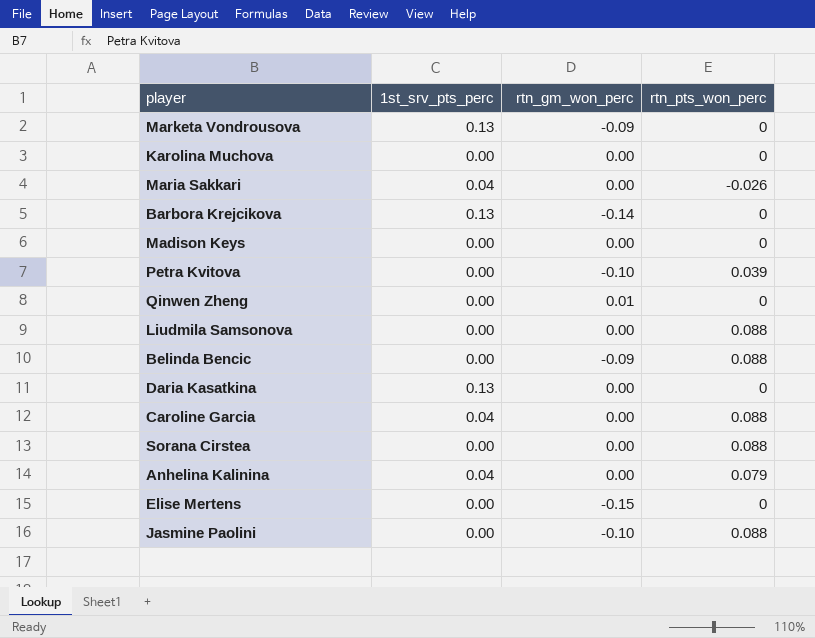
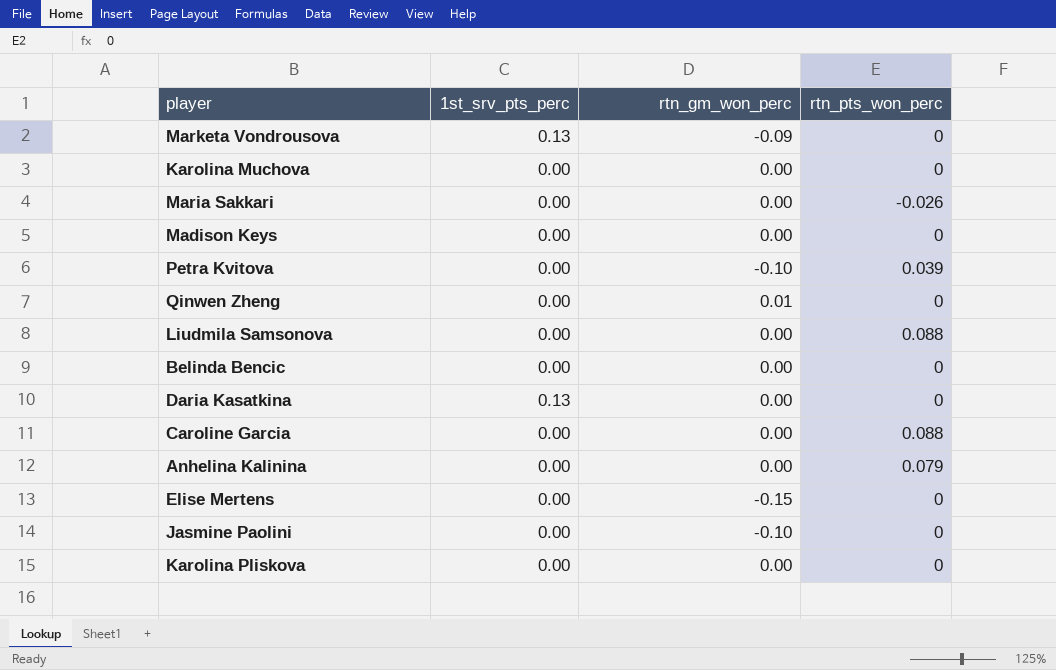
row Barbora Krejcikova: 0.13 | -0.14 | 0 -> none
row Sorana Cirstea: 0.00 | 0.00 | 0.088 -> none
Maria Sakkari | 1st_srv_pts_perc: 0.04 -> 0.00
Belinda Bencic | rtn_gm_won_perc: -0.09 -> 0.00
Belinda Bencic | rtn_pts_won_perc: 0.088 -> 0
Caroline Garcia | 1st_srv_pts_perc: 0.04 -> 0.00
Anhelina Kalinina | 1st_srv_pts_perc: 0.04 -> 0.00
Jasmine Paolini | rtn_pts_won_perc: 0.088 -> 0
row Karolina Pliskova: none -> 0.00 | 0.00 | 0

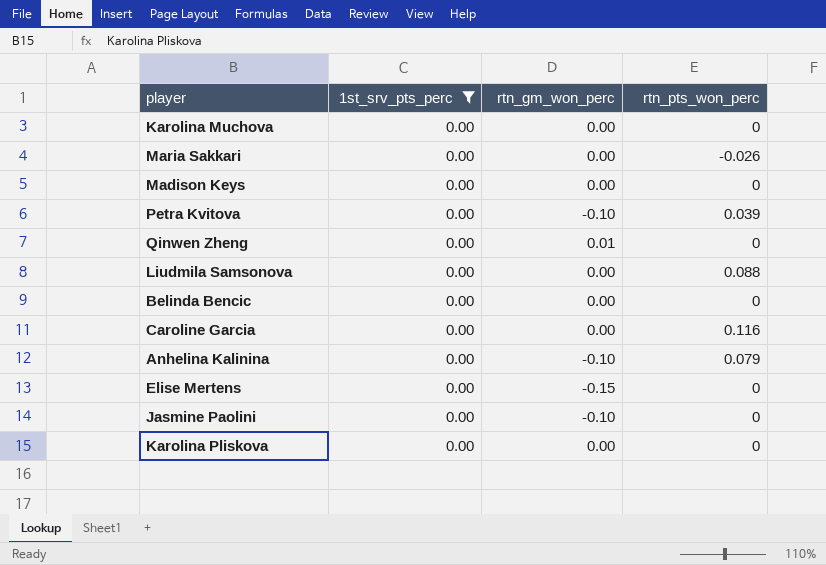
filter: none -> 1st_srv_pts_perc = 0.00
Caroline Garcia | rtn_pts_won_perc: 0.088 -> 0.116
Anhelina Kalinina | rtn_gm_won_perc: 0.00 -> -0.10

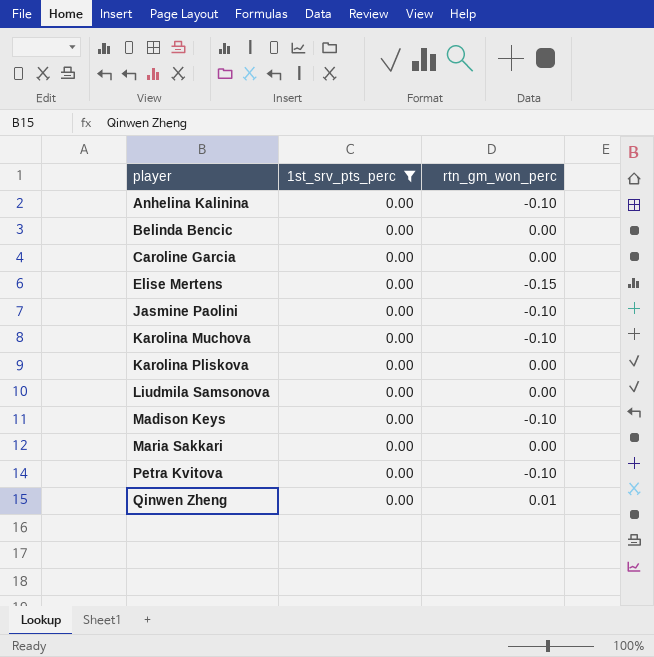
row order: none -> player ascending
column rtn_pts_won_perc | position: 4 -> none
Karolina Muchova | rtn_gm_won_perc: 0.00 -> -0.10
Madison Keys | rtn_gm_won_perc: 0.00 -> -0.10

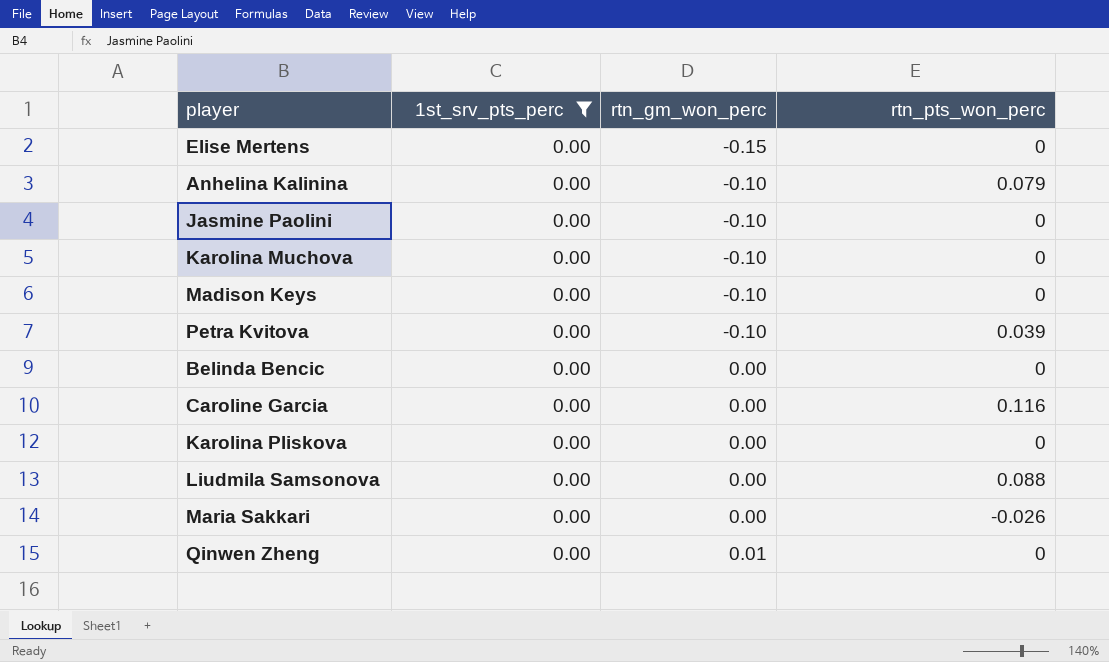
row order: player ascending -> rtn_gm_won_perc ascending
column rtn_pts_won_perc | position: none -> 4

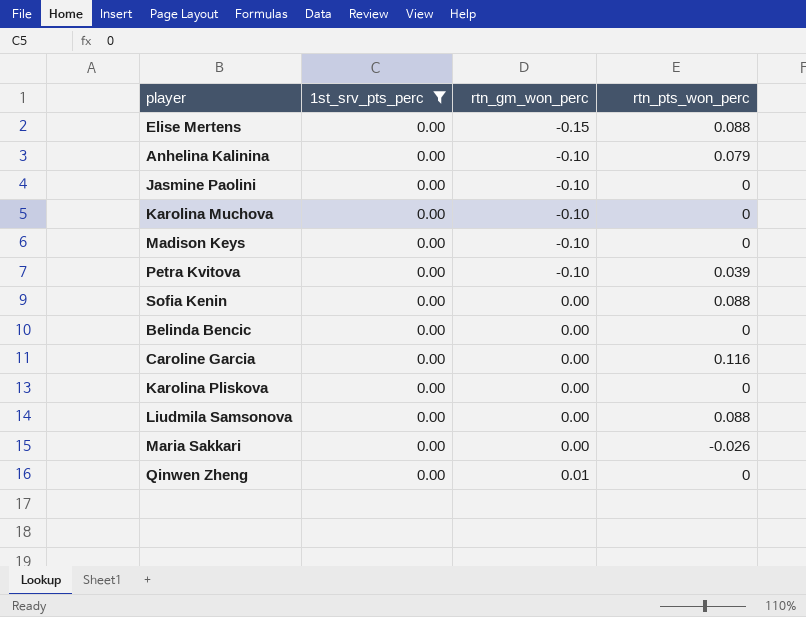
Elise Mertens | rtn_pts_won_perc: 0 -> 0.088
row Sofia Kenin: none -> 0.00 | 0.00 | 0.088

